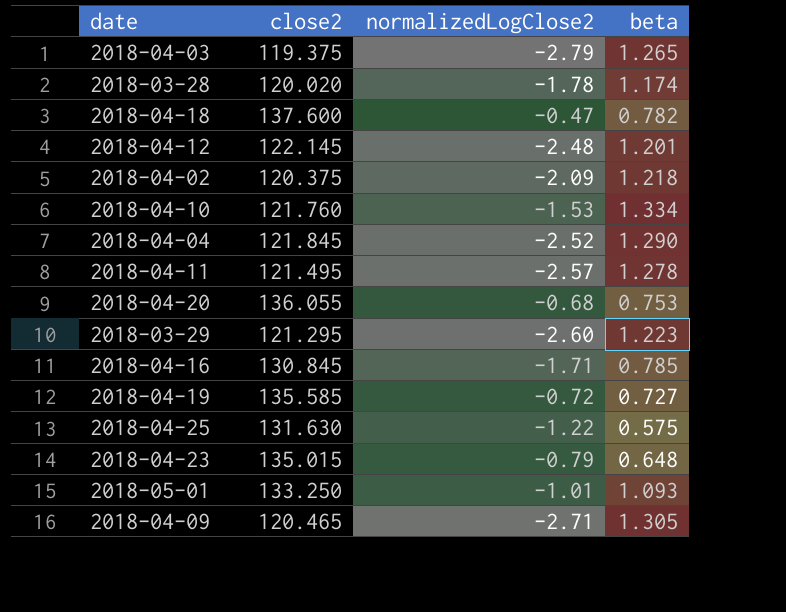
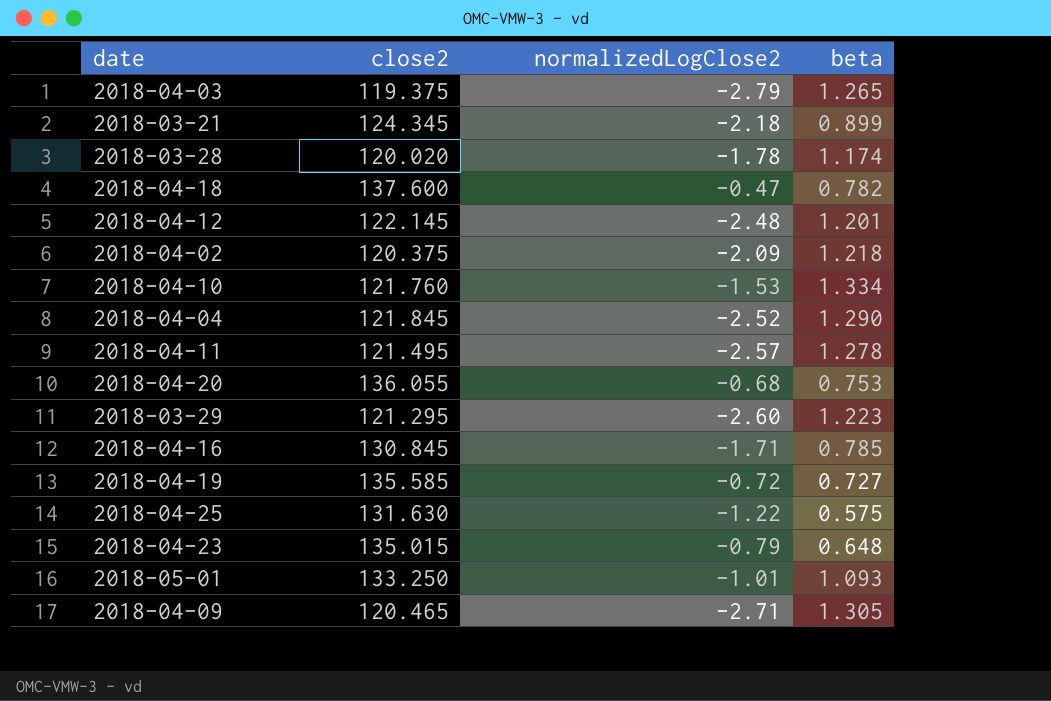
row 2018-03-21: none -> 124.345 | -2.18 | 0.899

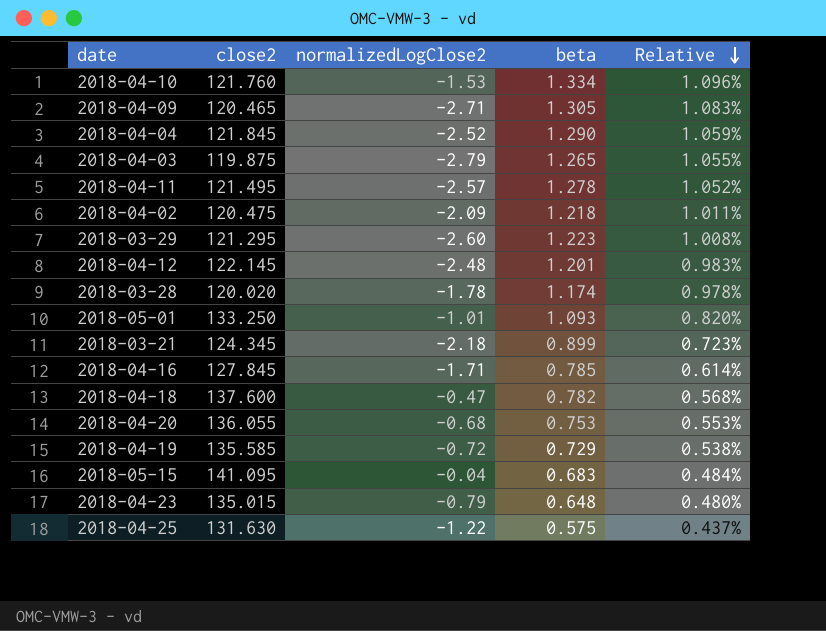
row order: none -> Relative descending
column Relative | formula: none -> [beta] / [close2]
2018-04-03 | close2: 119.375 -> 119.875
2018-04-02 | close2: 120.375 -> 120.475
2018-04-16 | close2: 130.845 -> 127.845
2018-04-19 | beta: 0.727 -> 0.729
row 2018-05-15: none -> 141.095 | -0.04 | 0.683 | 0.484%

